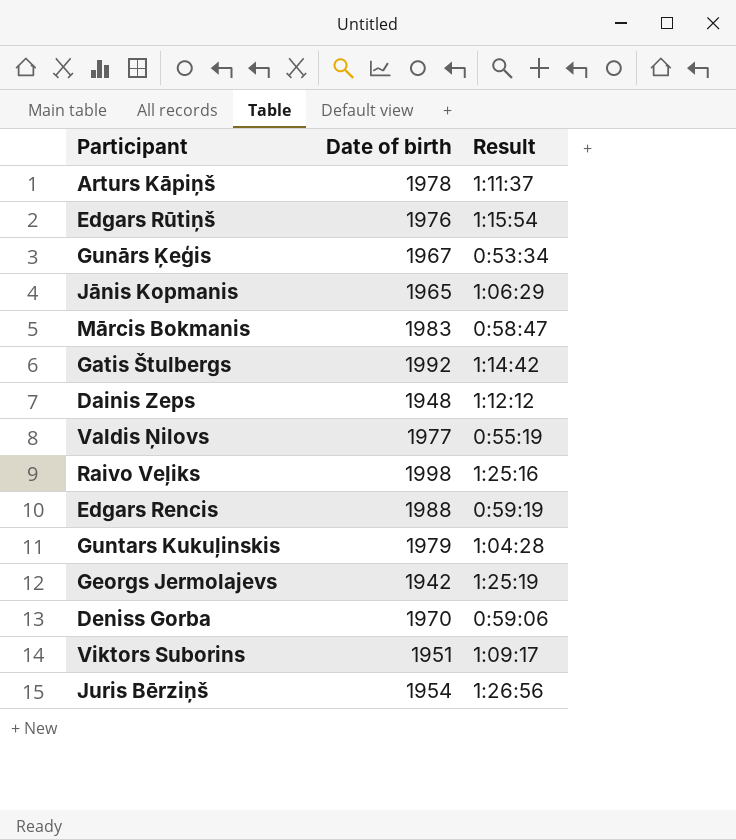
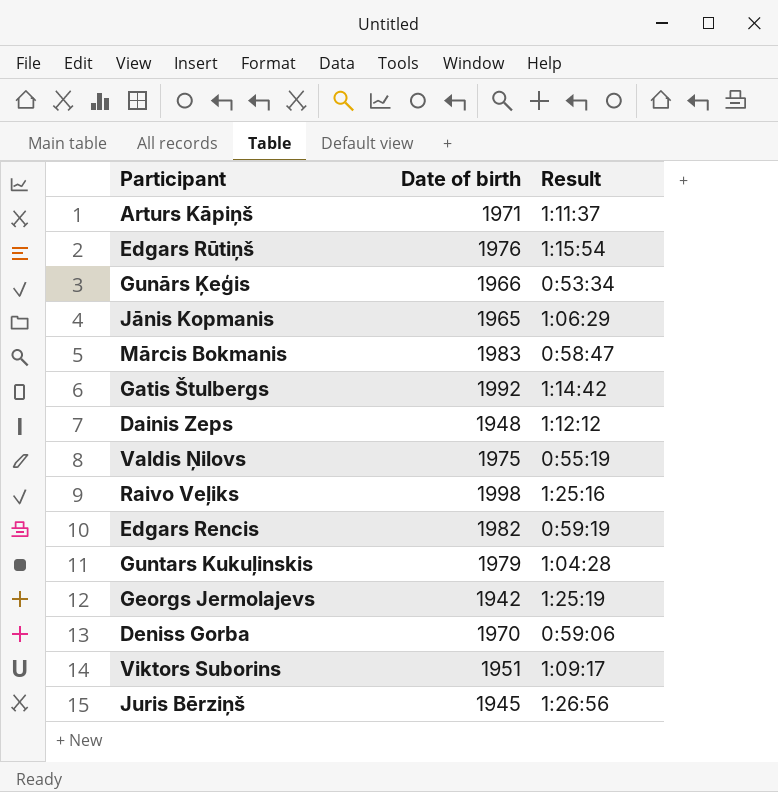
Arturs Kāpiņš | Date of birth: 1978 -> 1971
Gunārs Ķeģis | Date of birth: 1967 -> 1966
Valdis Ņilovs | Date of birth: 1977 -> 1975
Edgars Rencis | Date of birth: 1988 -> 1982
Juris Bērziņš | Date of birth: 1954 -> 1945

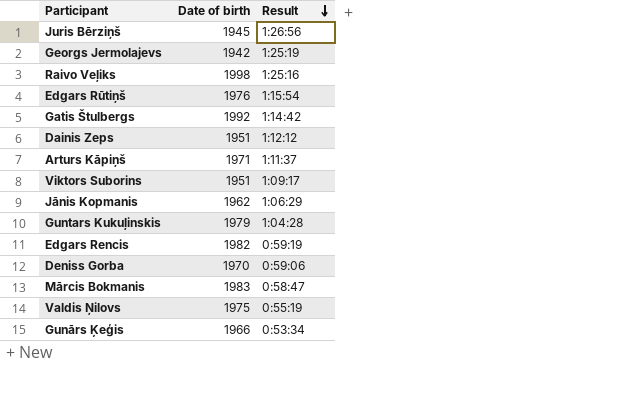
row order: none -> Result descending
Dainis Zeps | Date of birth: 1948 -> 1951
Jānis Kopmanis | Date of birth: 1965 -> 1962

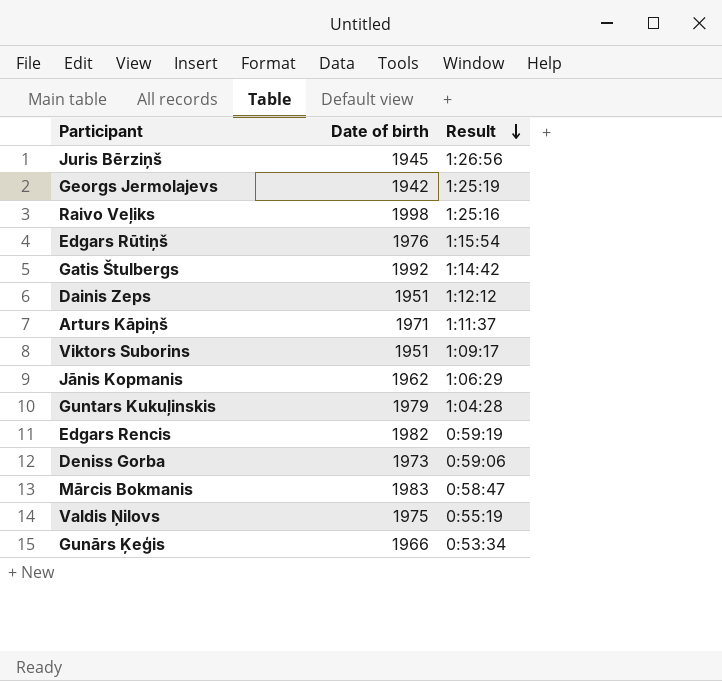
Deniss Gorba | Date of birth: 1970 -> 1973

